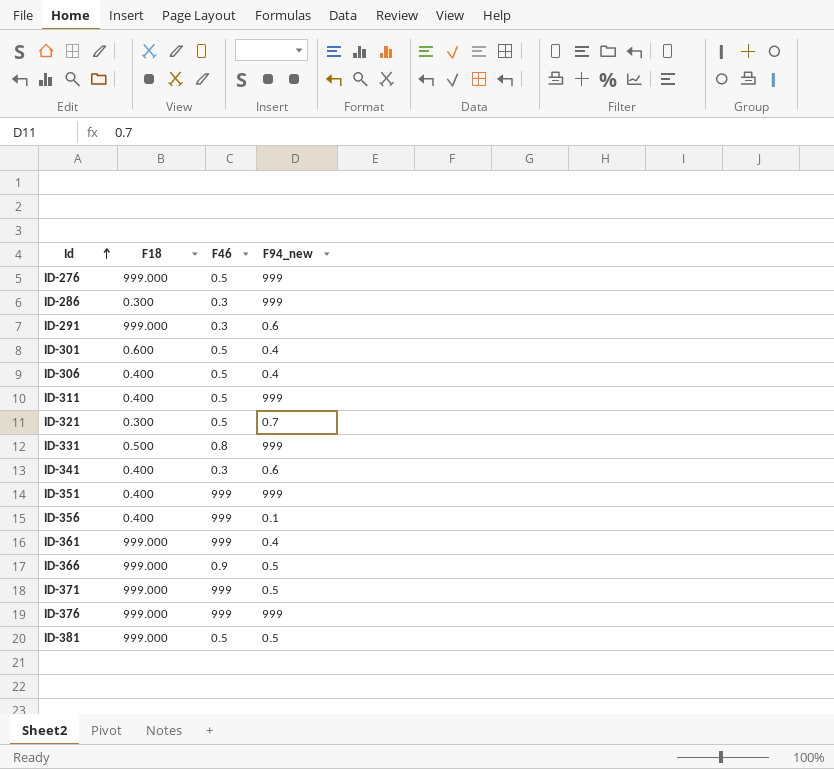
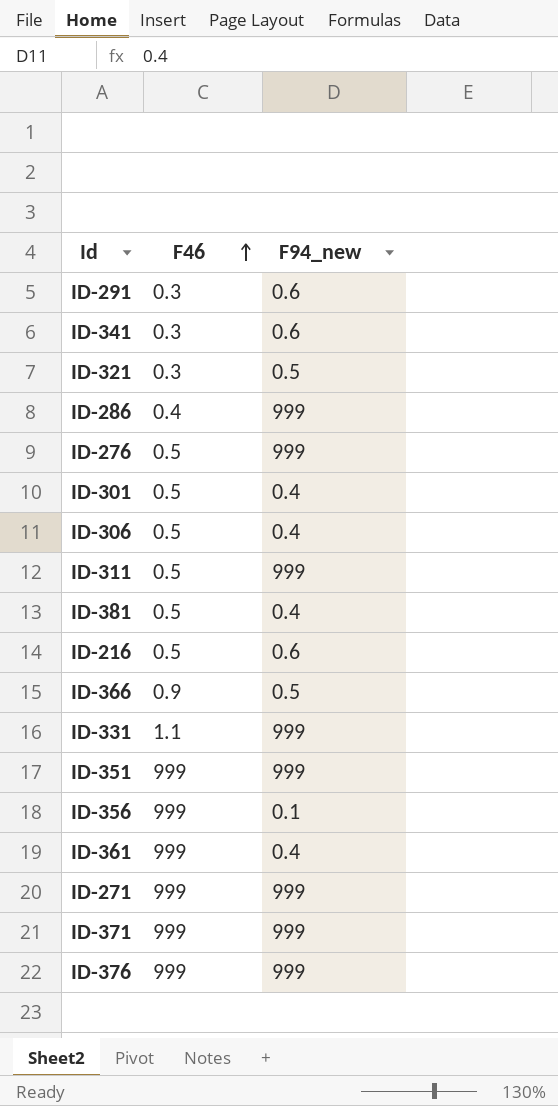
row order: Id ascending -> F46 ascending
column F18 | position: 2 -> none
ID-321 | F46: 0.5 -> 0.3
ID-321 | F94_new: 0.7 -> 0.5
ID-286 | F46: 0.3 -> 0.4
ID-381 | F94_new: 0.5 -> 0.4
row ID-216: none -> 0.5 | 0.6
ID-331 | F46: 0.8 -> 1.1
row ID-271: none -> 999 | 999
ID-371 | F94_new: 0.5 -> 999

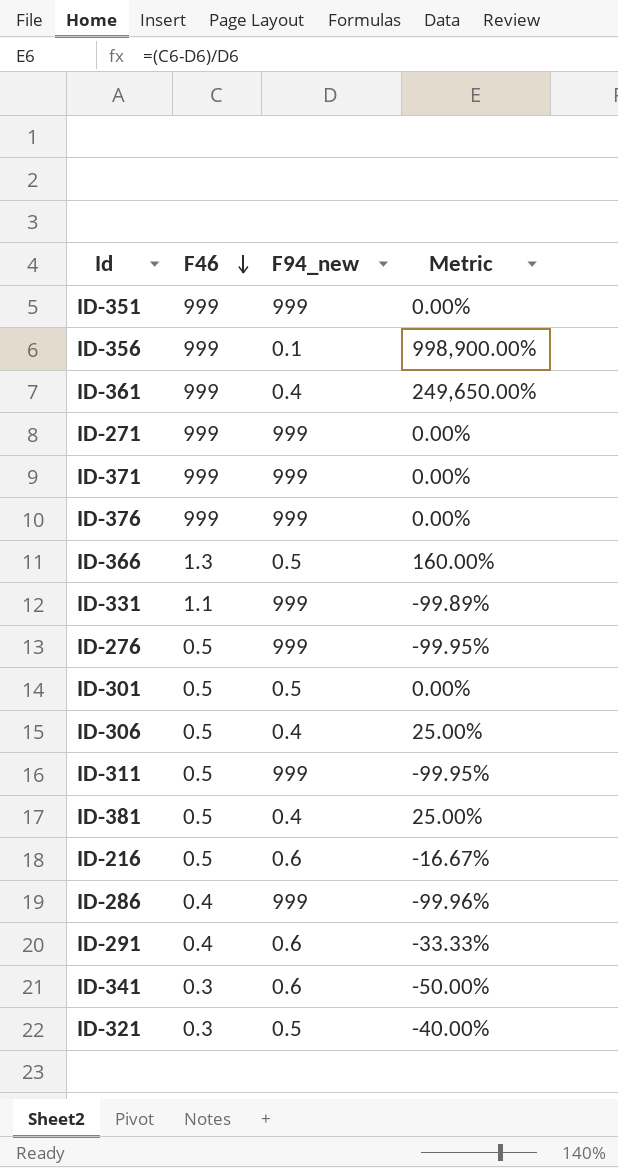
row order: F46 ascending -> F46 descending
column Metric | formula: none -> ([F46] - [F94_new]) / [F94_new]
ID-366 | F46: 0.9 -> 1.3
ID-301 | F94_new: 0.4 -> 0.5
ID-291 | F46: 0.3 -> 0.4

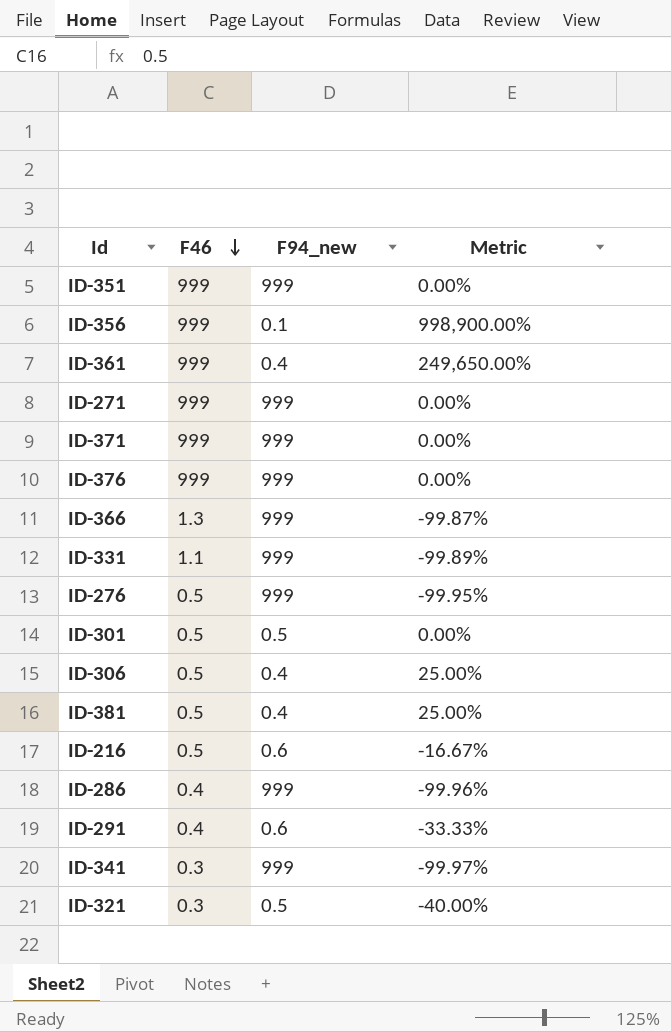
row ID-311: 0.5 | 999 | -99.95% -> none
ID-366 | F94_new: 0.5 -> 999
ID-366 | Metric: 160.00% -> -99.87%
ID-341 | F94_new: 0.6 -> 999
ID-341 | Metric: -50.00% -> -99.97%

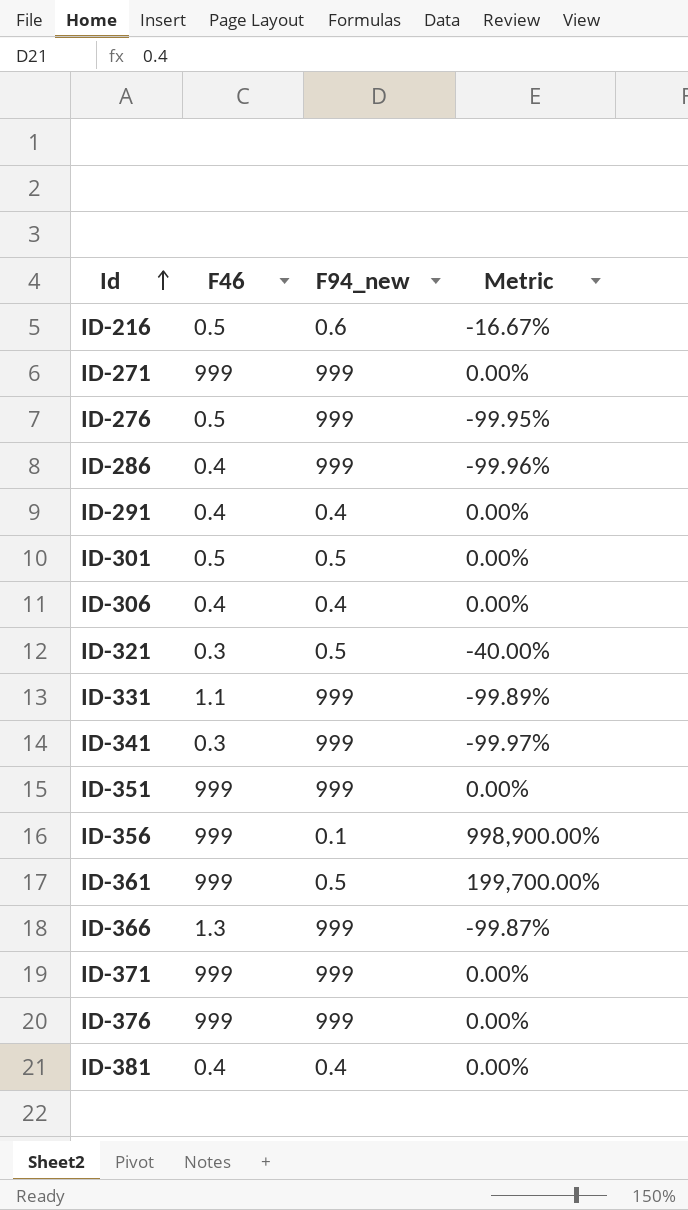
row order: F46 descending -> Id ascending
ID-291 | F94_new: 0.6 -> 0.4
ID-291 | Metric: -33.33% -> 0.00%
ID-306 | F46: 0.5 -> 0.4
ID-306 | Metric: 25.00% -> 0.00%
ID-361 | F94_new: 0.4 -> 0.5
ID-361 | Metric: 249,650.00% -> 199,700.00%
ID-381 | F46: 0.5 -> 0.4
ID-381 | Metric: 25.00% -> 0.00%

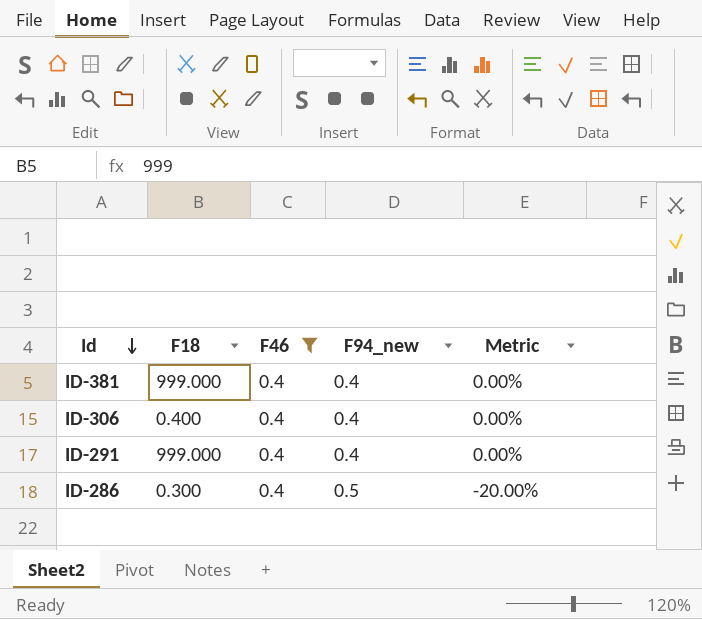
filter: none -> F46 = 0.4
row order: Id ascending -> Id descending
column F18 | position: none -> 2
ID-286 | F94_new: 999 -> 0.5
ID-286 | Metric: -99.96% -> -20.00%

